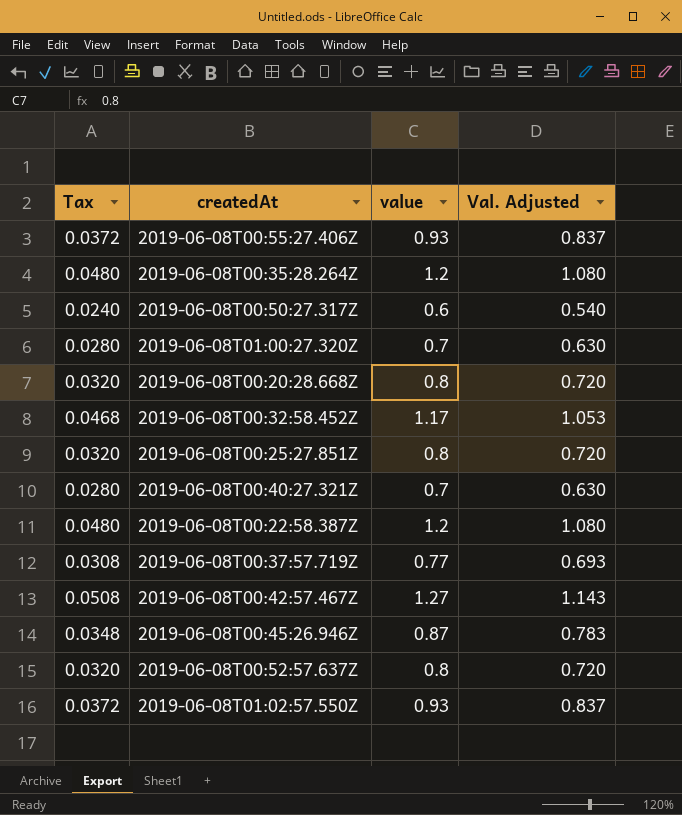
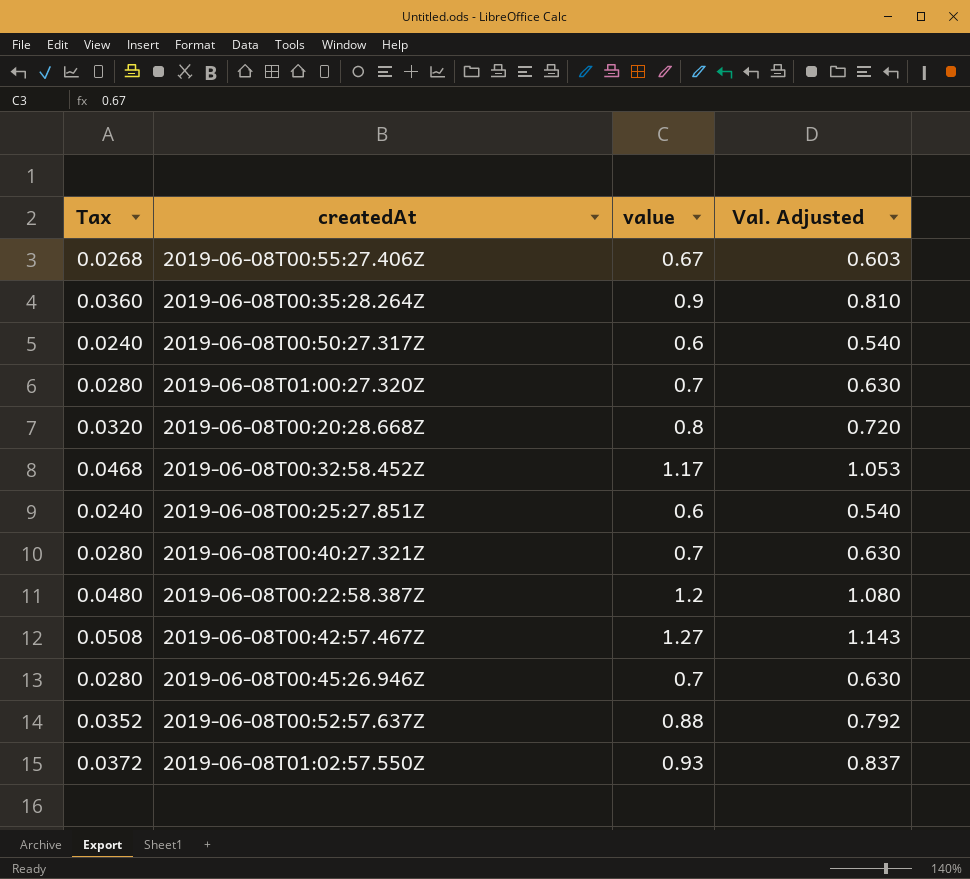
row 2019-06-08T00:37:57.719Z: 0.0308 | 0.77 | 0.693 -> none
2019-06-08T00:55:27.406Z | Tax: 0.0372 -> 0.0268
2019-06-08T00:55:27.406Z | value: 0.93 -> 0.67
2019-06-08T00:55:27.406Z | Val. Adjusted: 0.837 -> 0.603
2019-06-08T00:35:28.264Z | Tax: 0.0480 -> 0.0360
2019-06-08T00:35:28.264Z | value: 1.2 -> 0.9
2019-06-08T00:35:28.264Z | Val. Adjusted: 1.080 -> 0.810
2019-06-08T00:25:27.851Z | Tax: 0.0320 -> 0.0240
2019-06-08T00:25:27.851Z | value: 0.8 -> 0.6
2019-06-08T00:25:27.851Z | Val. Adjusted: 0.720 -> 0.540
2019-06-08T00:45:26.946Z | Tax: 0.0348 -> 0.0280
2019-06-08T00:45:26.946Z | value: 0.87 -> 0.7
2019-06-08T00:45:26.946Z | Val. Adjusted: 0.783 -> 0.630
2019-06-08T00:52:57.637Z | Tax: 0.0320 -> 0.0352
2019-06-08T00:52:57.637Z | value: 0.8 -> 0.88
2019-06-08T00:52:57.637Z | Val. Adjusted: 0.720 -> 0.792

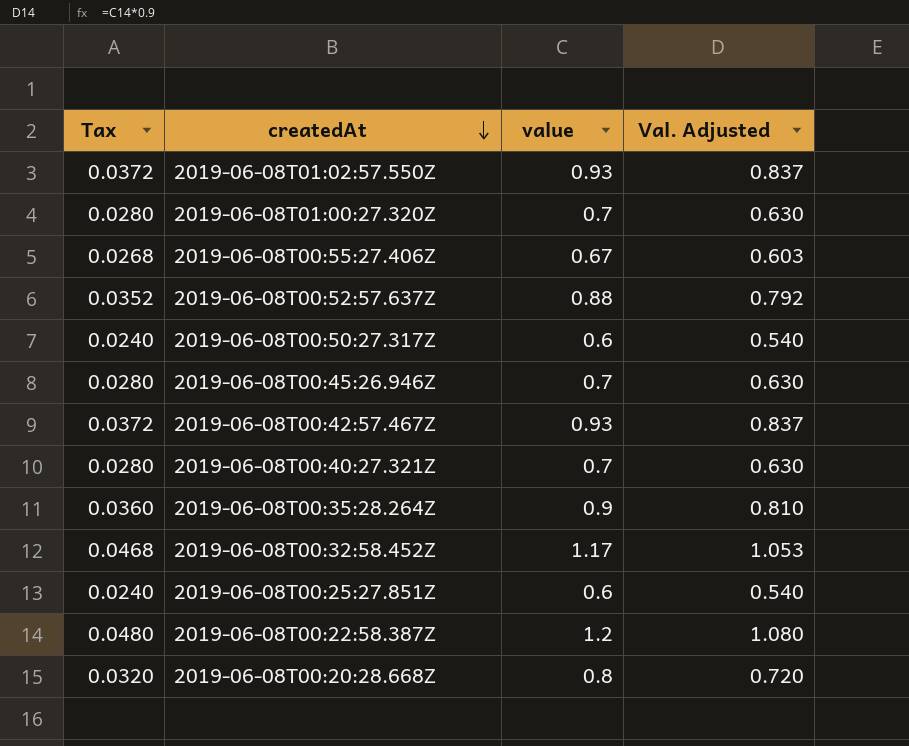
row order: none -> createdAt descending
2019-06-08T00:42:57.467Z | Tax: 0.0508 -> 0.0372
2019-06-08T00:42:57.467Z | value: 1.27 -> 0.93
2019-06-08T00:42:57.467Z | Val. Adjusted: 1.143 -> 0.837

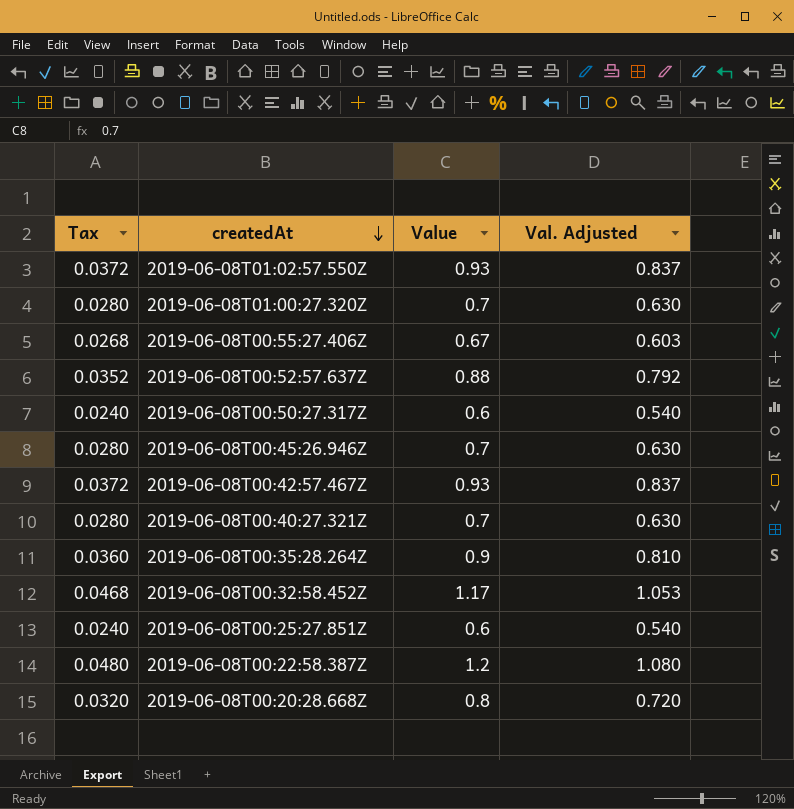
column name: value -> Value

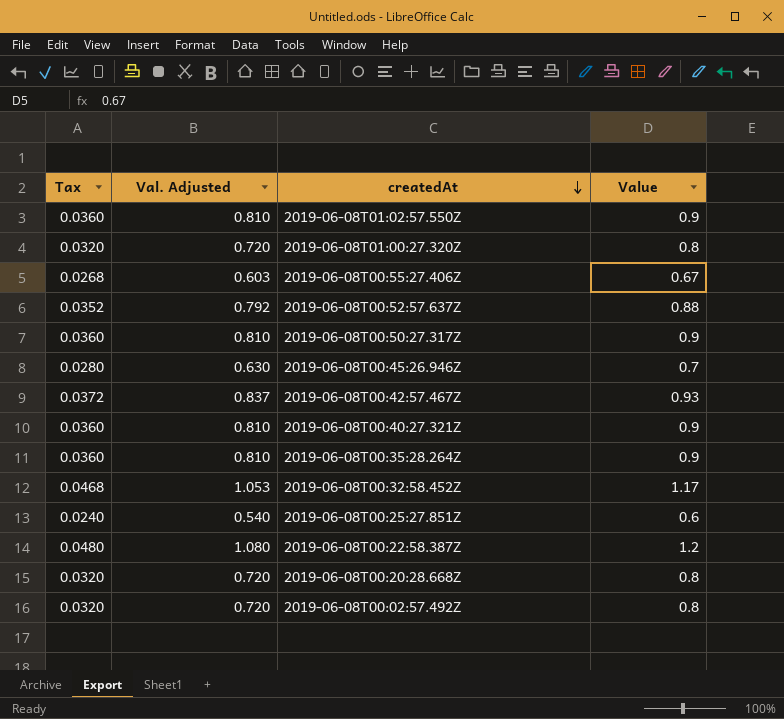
column Val. Adjusted | position: 4 -> 2
2019-06-08T01:02:57.550Z | Tax: 0.0372 -> 0.0360
2019-06-08T01:02:57.550Z | Val. Adjusted: 0.837 -> 0.810
2019-06-08T01:02:57.550Z | Value: 0.93 -> 0.9
2019-06-08T01:00:27.320Z | Tax: 0.0280 -> 0.0320
2019-06-08T01:00:27.320Z | Val. Adjusted: 0.630 -> 0.720
2019-06-08T01:00:27.320Z | Value: 0.7 -> 0.8
2019-06-08T00:50:27.317Z | Tax: 0.0240 -> 0.0360
2019-06-08T00:50:27.317Z | Val. Adjusted: 0.540 -> 0.810
2019-06-08T00:50:27.317Z | Value: 0.6 -> 0.9
2019-06-08T00:40:27.321Z | Tax: 0.0280 -> 0.0360
2019-06-08T00:40:27.321Z | Val. Adjusted: 0.630 -> 0.810
2019-06-08T00:40:27.321Z | Value: 0.7 -> 0.9
row 2019-06-08T00:02:57.492Z: none -> 0.0320 | 0.720 | 0.8

